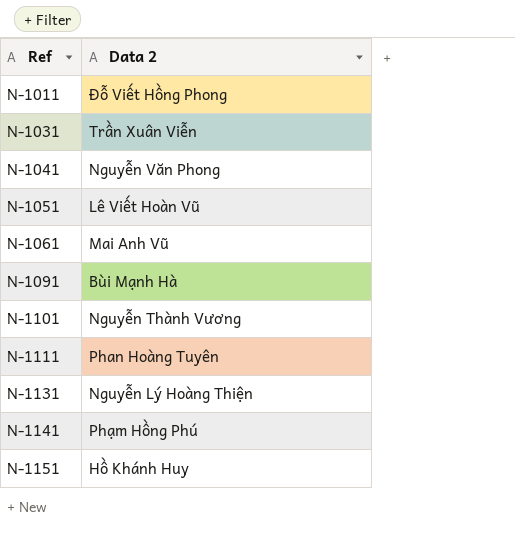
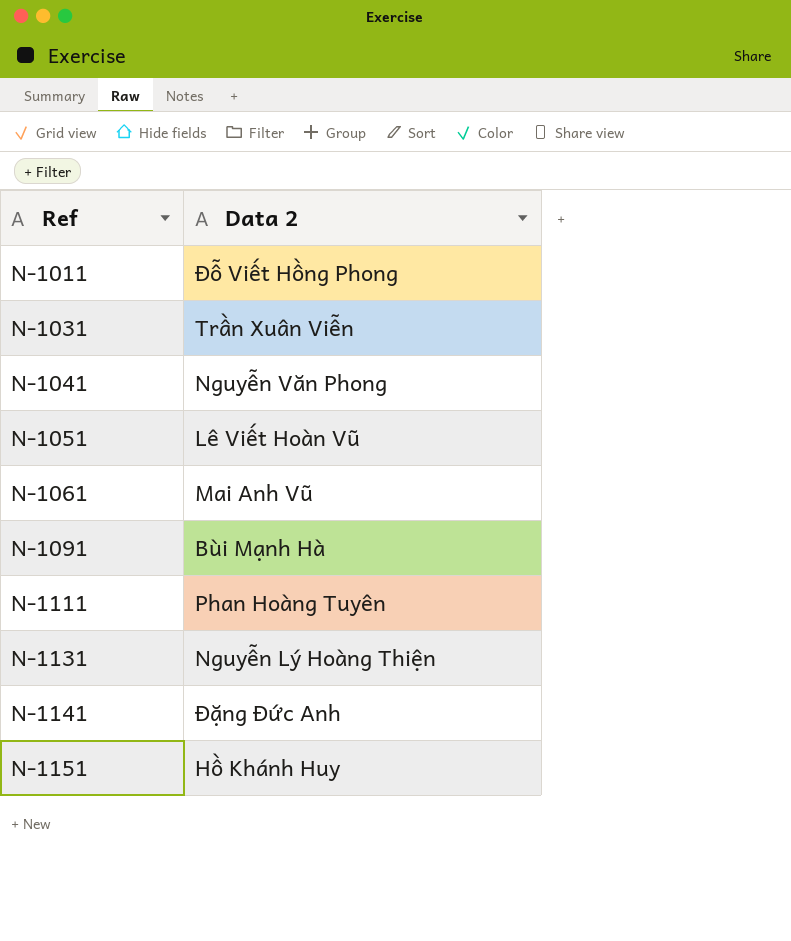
row N-1101: Nguyễn Thành Vương -> none
N-1141 | Data 2: Phạm Hồng Phú -> Đặng Đức Anh

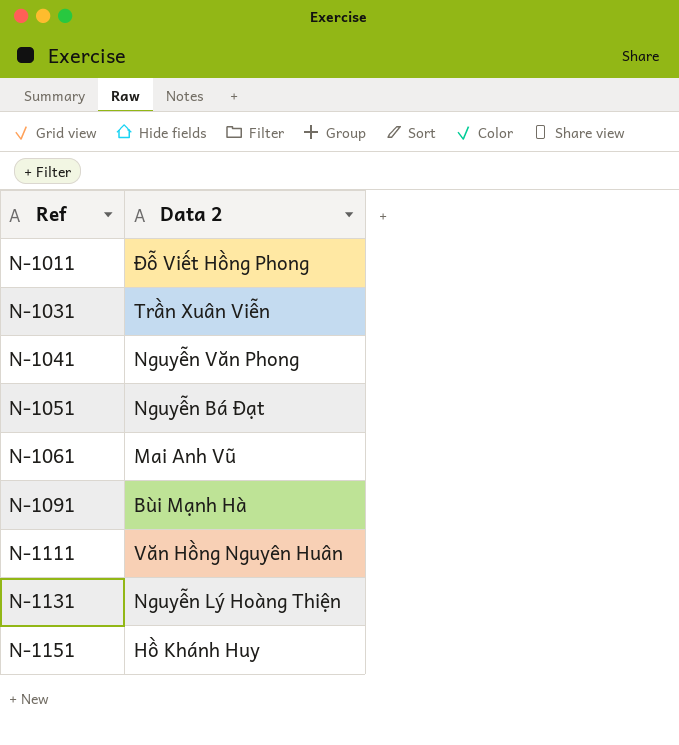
row N-1141: Đặng Đức Anh -> none
N-1051 | Data 2: Lê Viết Hoàn Vũ -> Nguyễn Bá Đạt
N-1111 | Data 2: Phan Hoàng Tuyên -> Văn Hồng Nguyên Huân

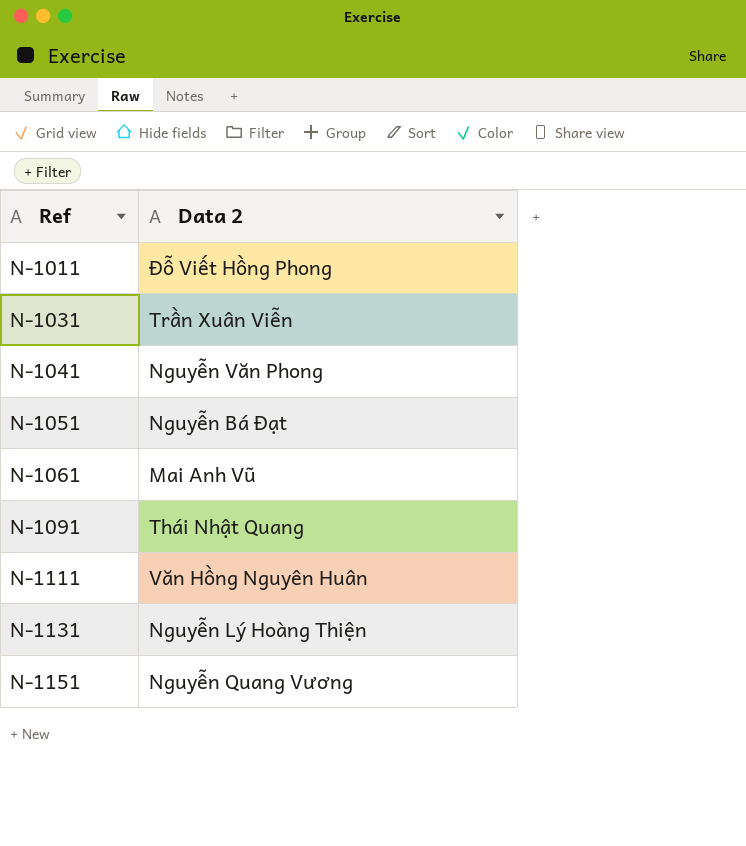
N-1091 | Data 2: Bùi Mạnh Hà -> Thái Nhật Quang
N-1151 | Data 2: Hồ Khánh Huy -> Nguyễn Quang Vương

